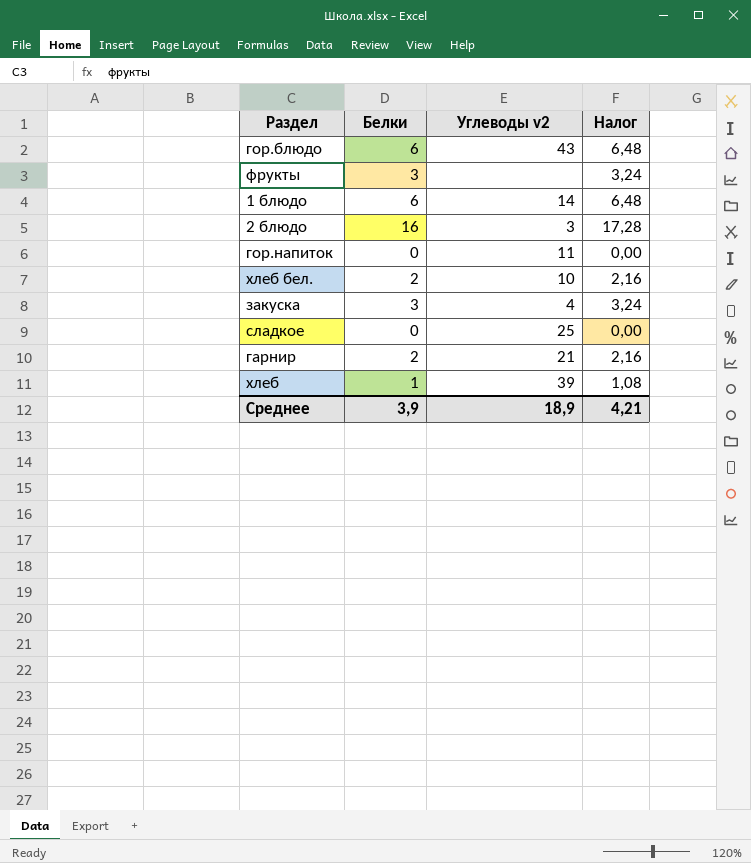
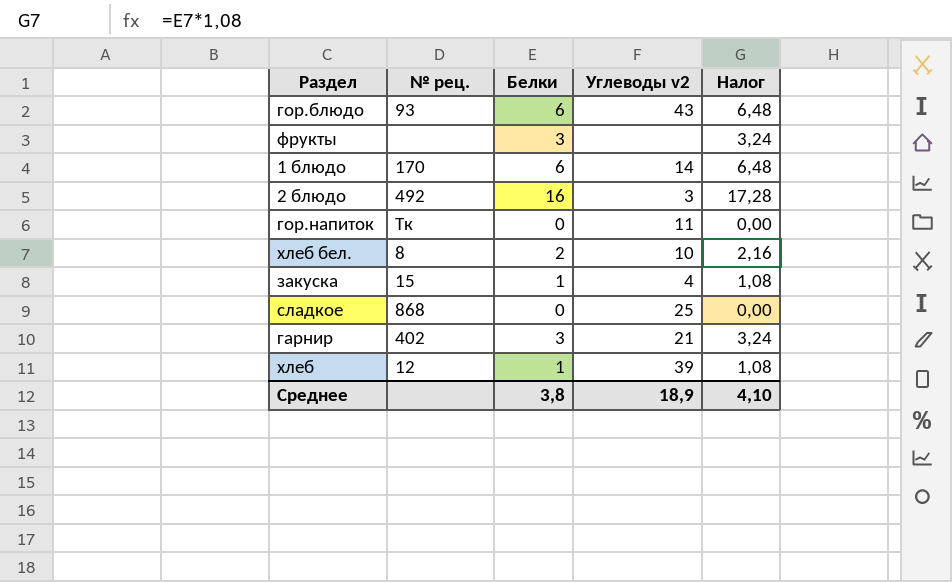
column № рец. | position: none -> 2
закуска | Белки: 3 -> 1
закуска | Налог: 3,24 -> 1,08
гарнир | Белки: 2 -> 3
гарнир | Налог: 2,16 -> 3,24
Среднее | Белки: 3,9 -> 3,8
Среднее | Налог: 4,21 -> 4,10

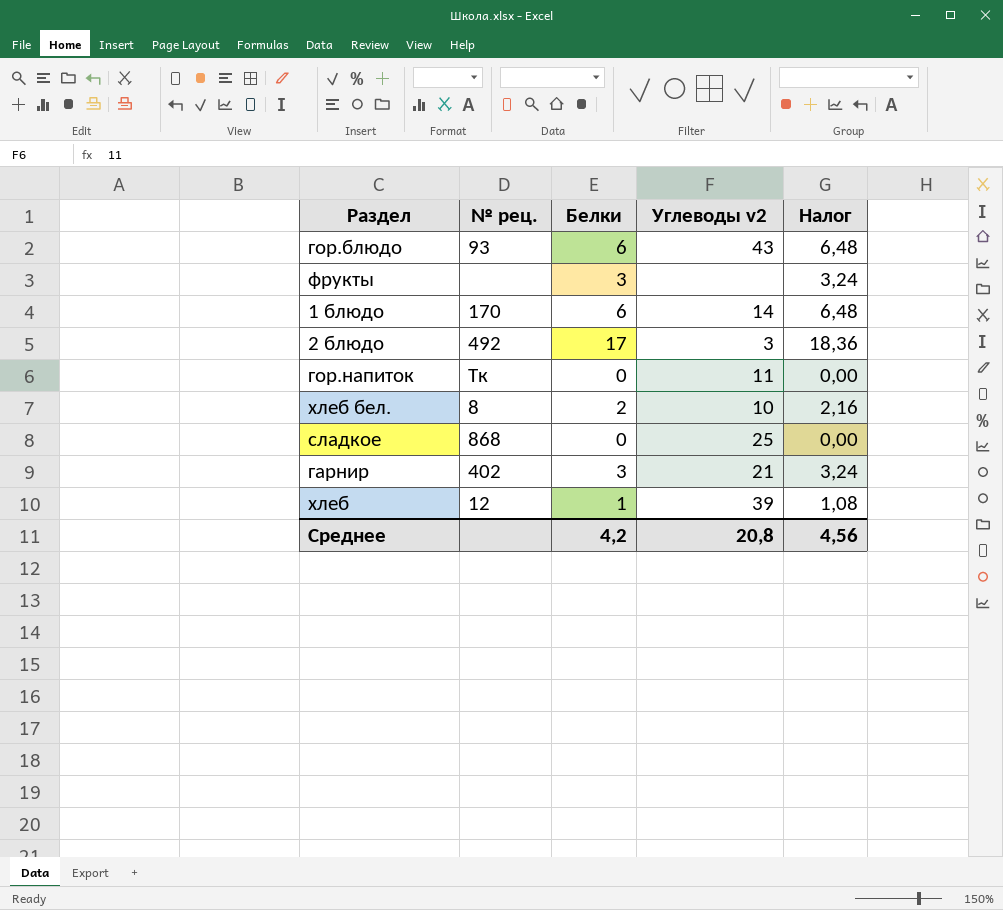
row закуска: 15 | 1 | 4 | 1,08 -> none
2 блюдо | Белки: 16 -> 17
2 блюдо | Налог: 17,28 -> 18,36
Среднее | Белки: 3,8 -> 4,2
Среднее | Углеводы v2: 18,9 -> 20,8
Среднее | Налог: 4,10 -> 4,56

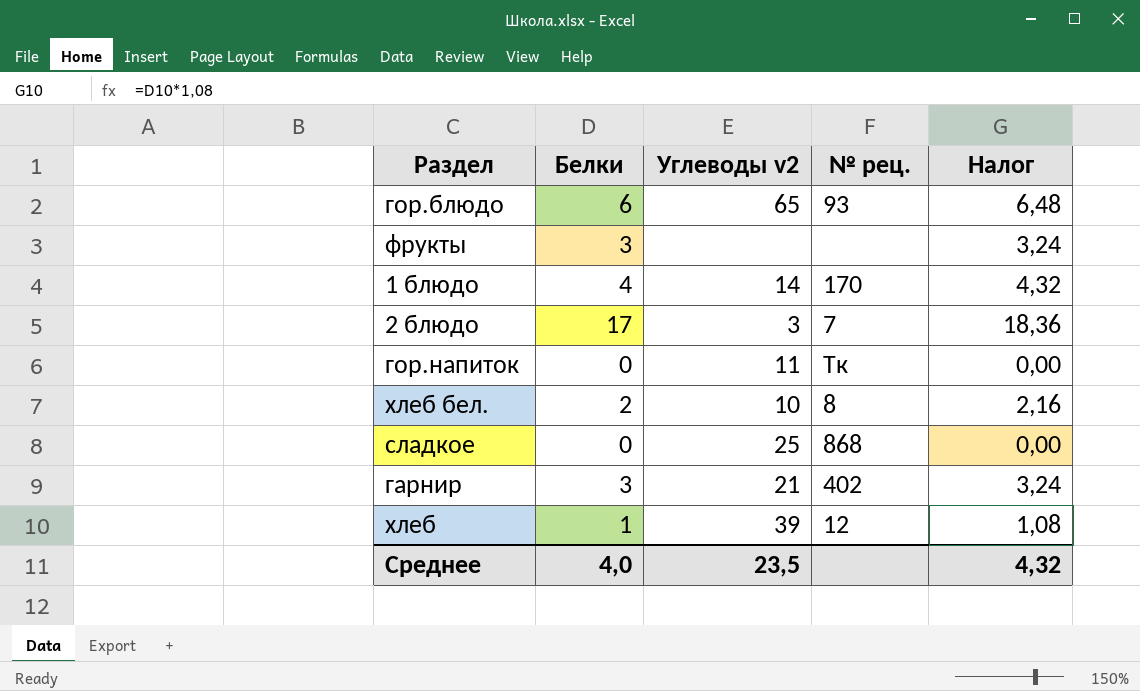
column № рец. | position: 2 -> 4
гор.блюдо | Углеводы v2: 43 -> 65
1 блюдо | Белки: 6 -> 4
1 блюдо | Налог: 6,48 -> 4,32
2 блюдо | № рец.: 492 -> 7
Среднее | Белки: 4,2 -> 4,0
Среднее | Углеводы v2: 20,8 -> 23,5
Среднее | Налог: 4,56 -> 4,32

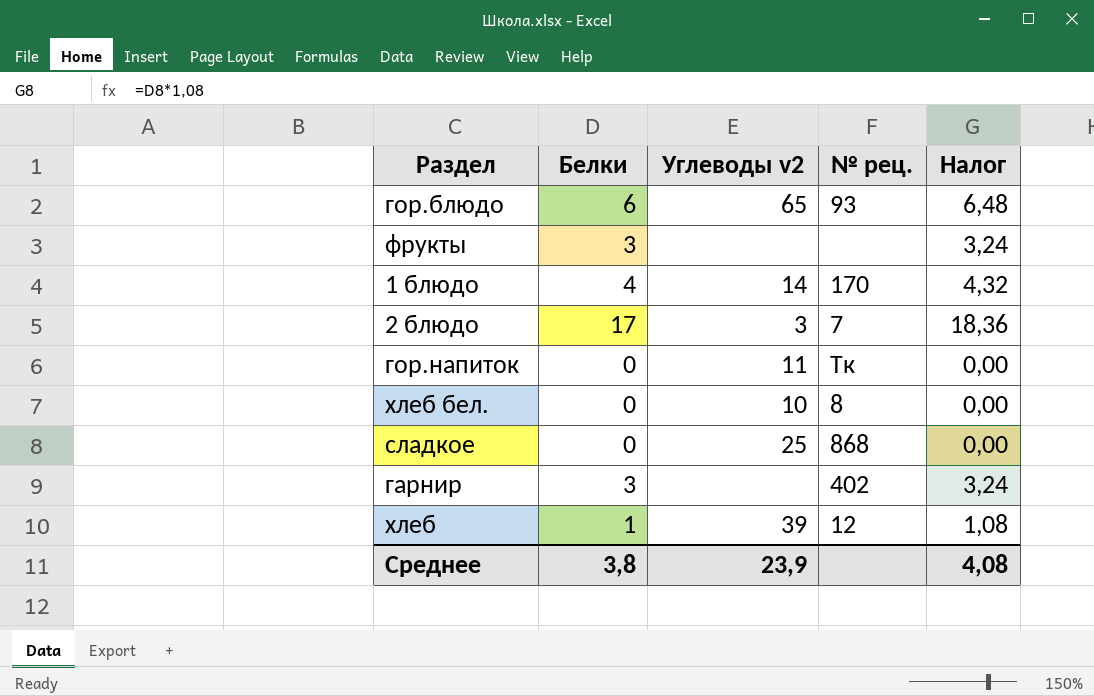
хлеб бел. | Белки: 2 -> 0
хлеб бел. | Налог: 2,16 -> 0,00
гарнир | Углеводы v2: 21 -> none
Среднее | Белки: 4,0 -> 3,8
Среднее | Углеводы v2: 23,5 -> 23,9
Среднее | Налог: 4,32 -> 4,08

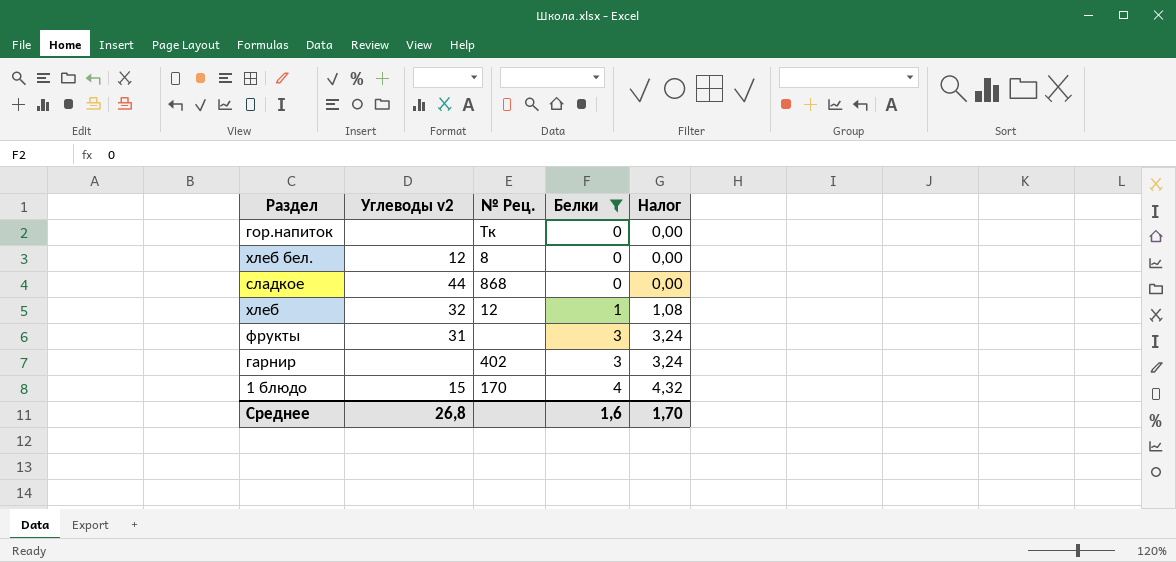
filter: none -> Белки <= 4
row order: none -> Белки ascending
column name: № рец. -> № Рец.
column Белки | position: 2 -> 4
гор.напиток | Углеводы v2: 11 -> none
хлеб бел. | Углеводы v2: 10 -> 12
сладкое | Углеводы v2: 25 -> 44
хлеб | Углеводы v2: 39 -> 32
фрукты | Углеводы v2: none -> 31
1 блюдо | Углеводы v2: 14 -> 15
Среднее | Углеводы v2: 23,9 -> 26,8
Среднее | Белки: 3,8 -> 1,6
Среднее | Налог: 4,08 -> 1,70

